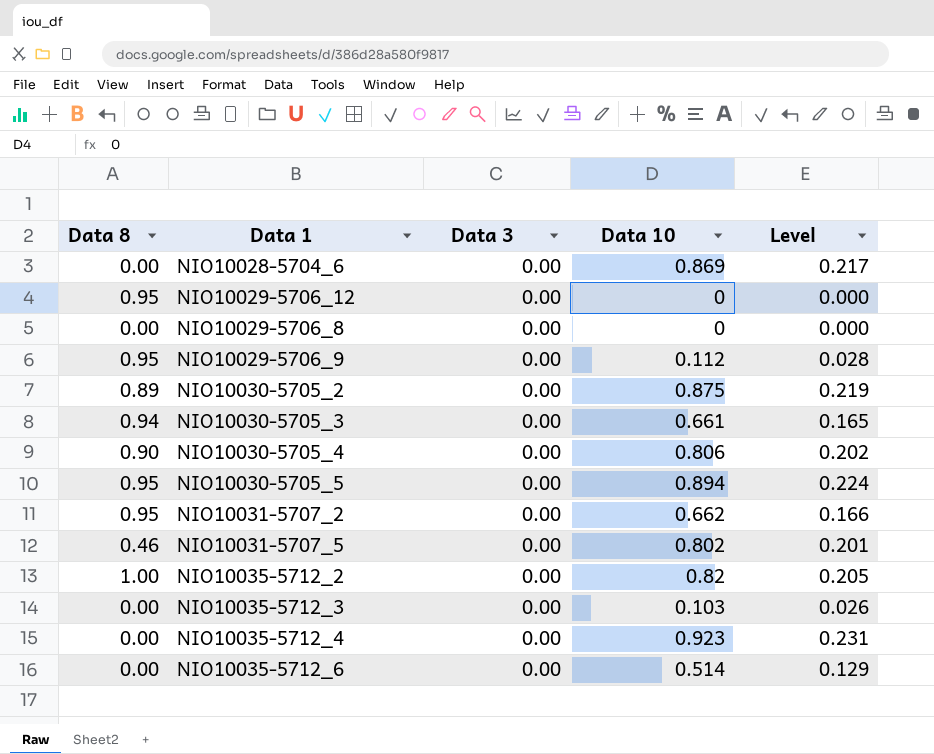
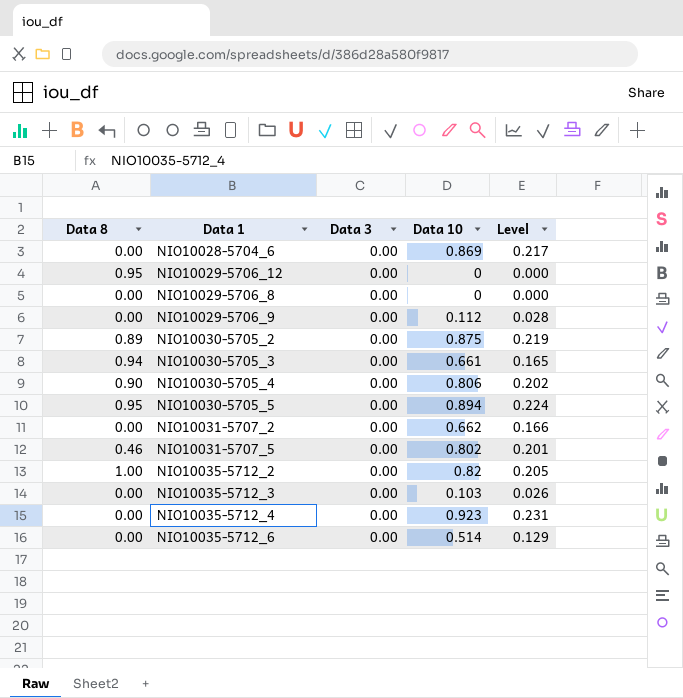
NIO10029-5706_9 | Data 8: 0.95 -> 0.00
NIO10031-5707_2 | Data 8: 0.95 -> 0.00

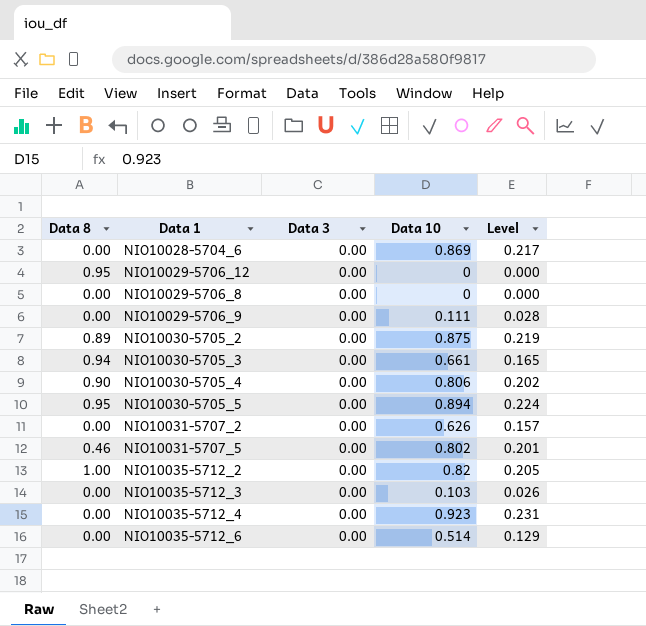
NIO10029-5706_9 | Data 10: 0.112 -> 0.111
NIO10031-5707_2 | Data 10: 0.662 -> 0.626
NIO10031-5707_2 | Level: 0.166 -> 0.157

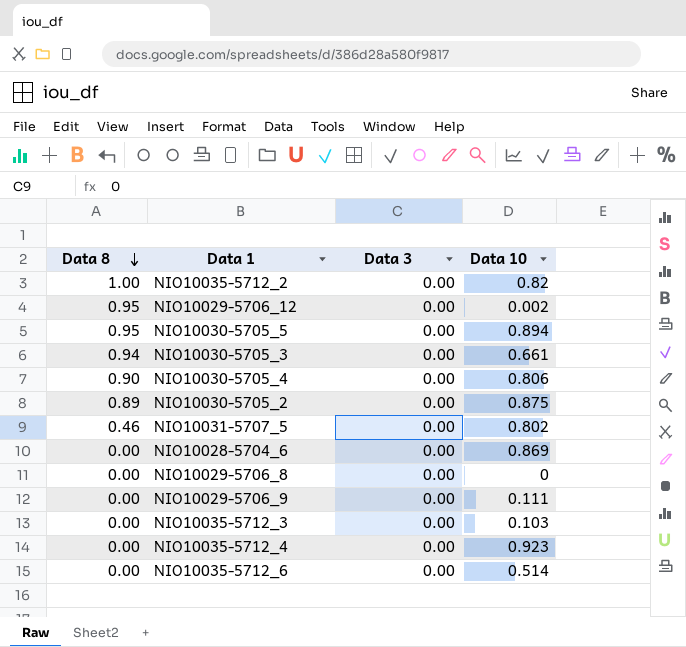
row order: none -> Data 8 descending
column Level | formula: [Data 10] * 0.25 -> none
row NIO10031-5707_2: 0.00 | 0.00 | 0.626 | 0.157 -> none
NIO10029-5706_12 | Data 10: 0 -> 0.002

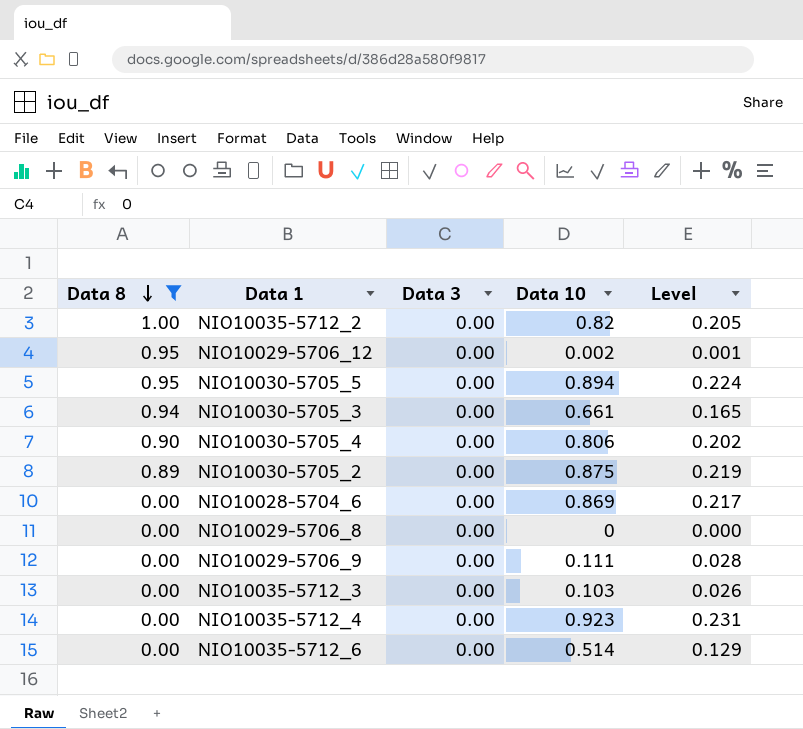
filter: none -> Data 8 != 0.46
column Level | formula: none -> [Data 10] * 0.25

